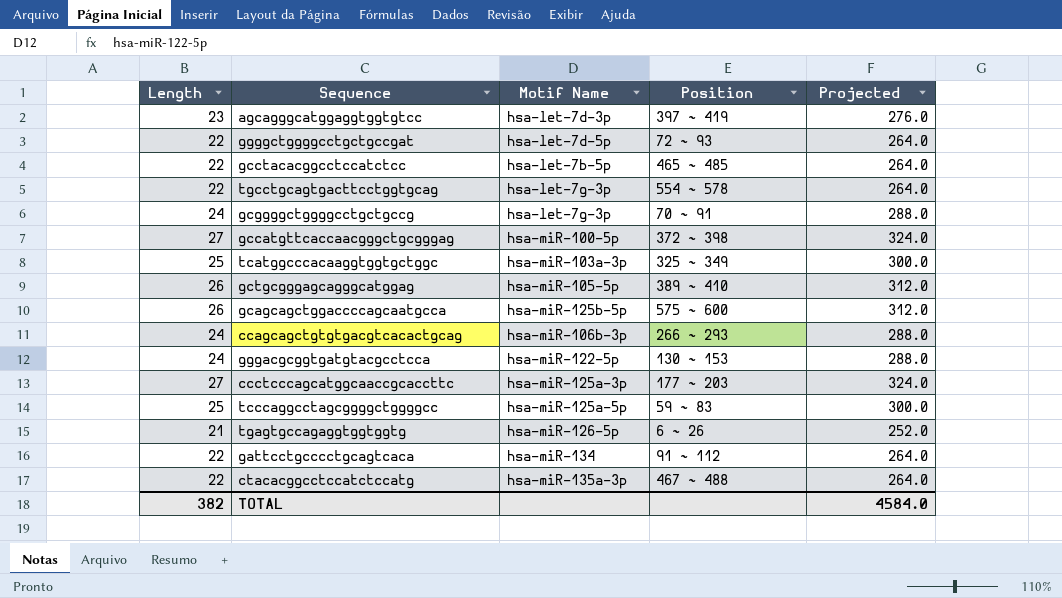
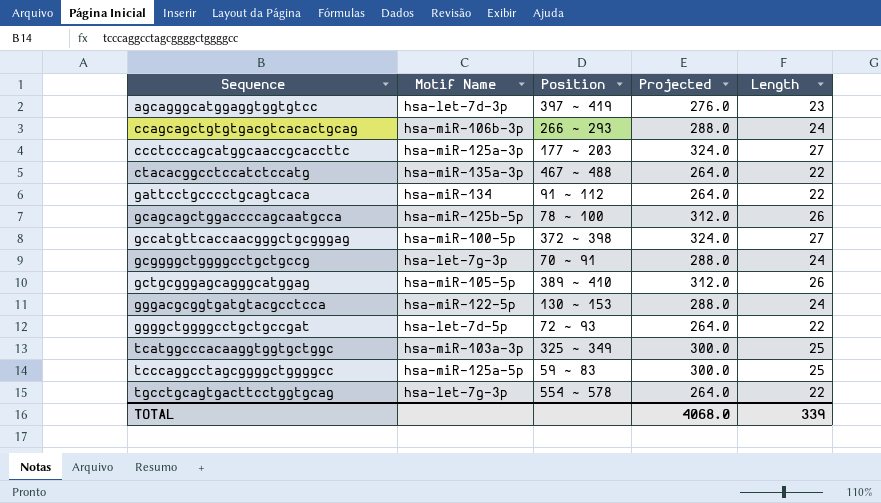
row order: none -> Sequence ascending
column Length | position: 1 -> 5
row gcctacacggcctccatctcc: 22 | hsa-let-7b-5p | 465 ~ 485 | 264.0 -> none
row tgagtgccagaggtggtggtg: 21 | hsa-miR-126-5p | 6 ~ 26 | 252.0 -> none
gcagcagctggaccccagcaatgcca | Position: 575 ~ 600 -> 78 ~ 100
TOTAL | Projected: 4584.0 -> 4068.0
TOTAL | Length: 382 -> 339

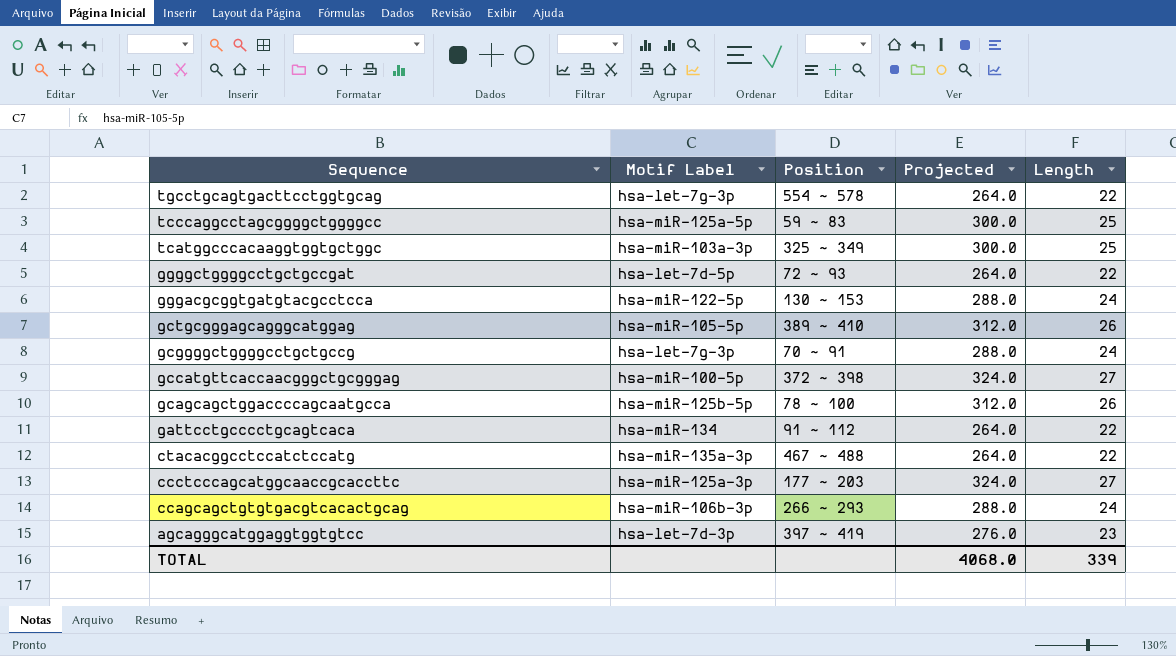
row order: Sequence ascending -> Sequence descending
column name: Motif Name -> Motif Label

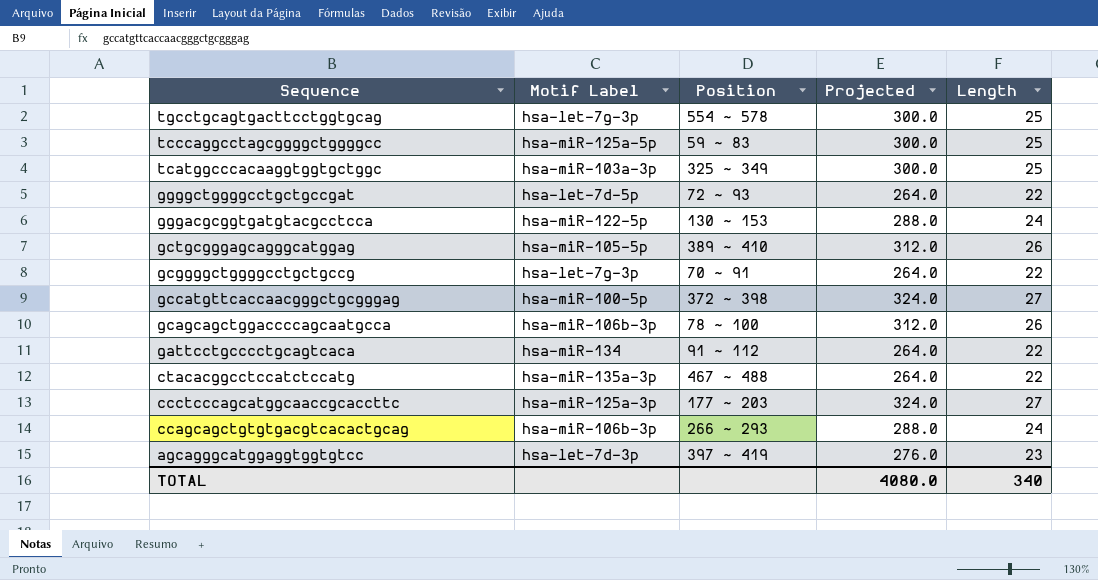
tgcctgcagtgacttcctggtgcag | Projected: 264.0 -> 300.0
tgcctgcagtgacttcctggtgcag | Length: 22 -> 25
gcggggctggggcctgctgccg | Projected: 288.0 -> 264.0
gcggggctggggcctgctgccg | Length: 24 -> 22
gcagcagctggaccccagcaatgcca | Motif Label: hsa-miR-125b-5p -> hsa-miR-106b-3p
TOTAL | Projected: 4068.0 -> 4080.0
TOTAL | Length: 339 -> 340

